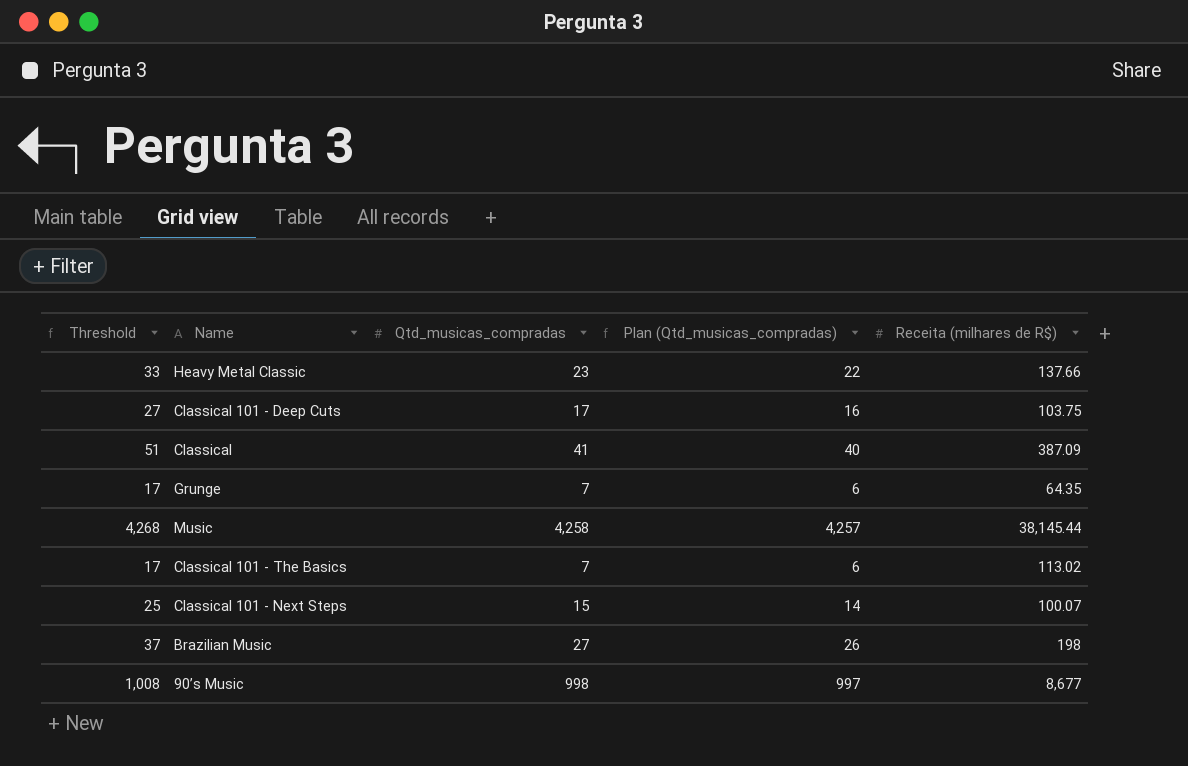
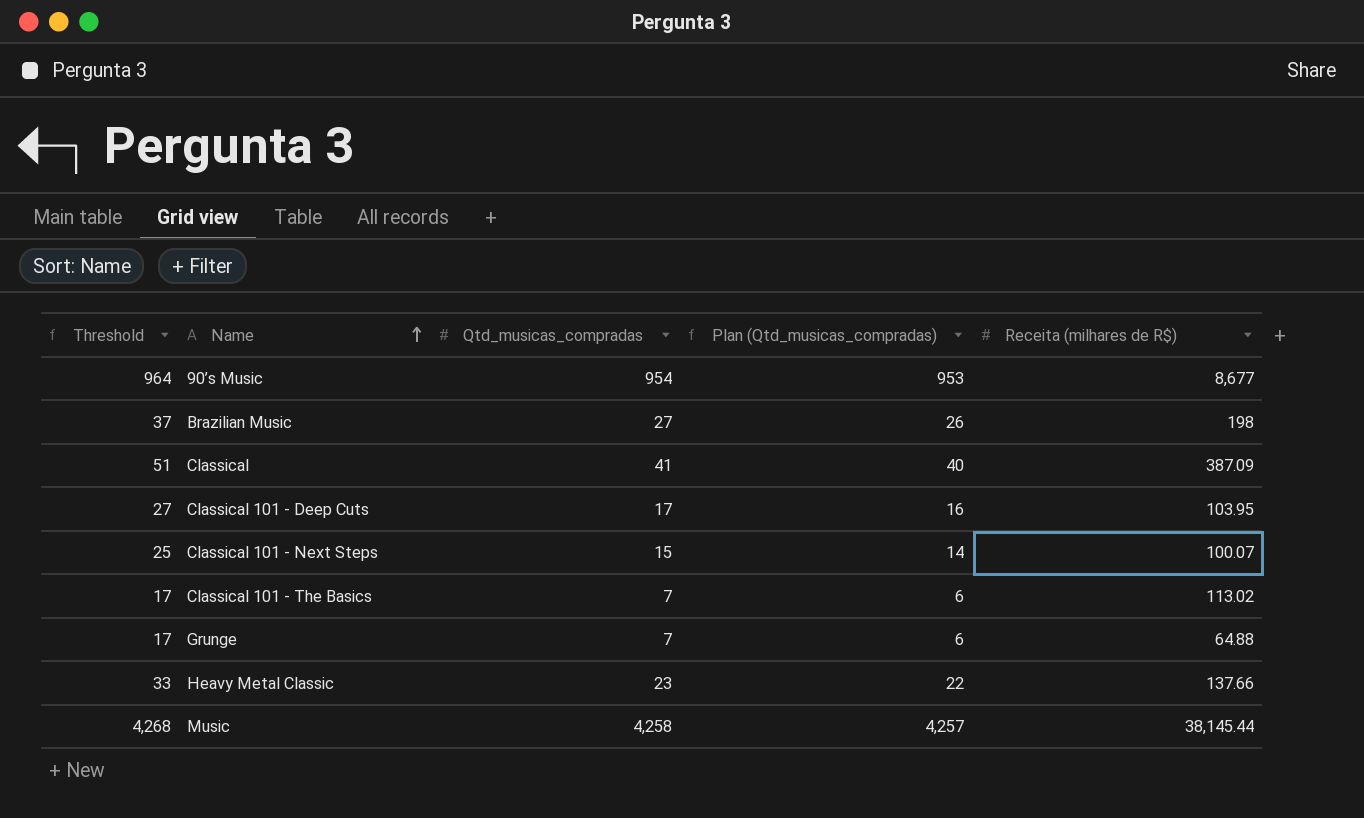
row order: none -> Name ascending
90’s Music | Threshold: 1,008 -> 964
90’s Music | Qtd_musicas_compradas: 998 -> 954
90’s Music | Plan (Qtd_musicas_compradas): 997 -> 953
Classical 101 - Deep Cuts | Receita (milhares de R$): 103.75 -> 103.95
Grunge | Receita (milhares de R$): 64.35 -> 64.88

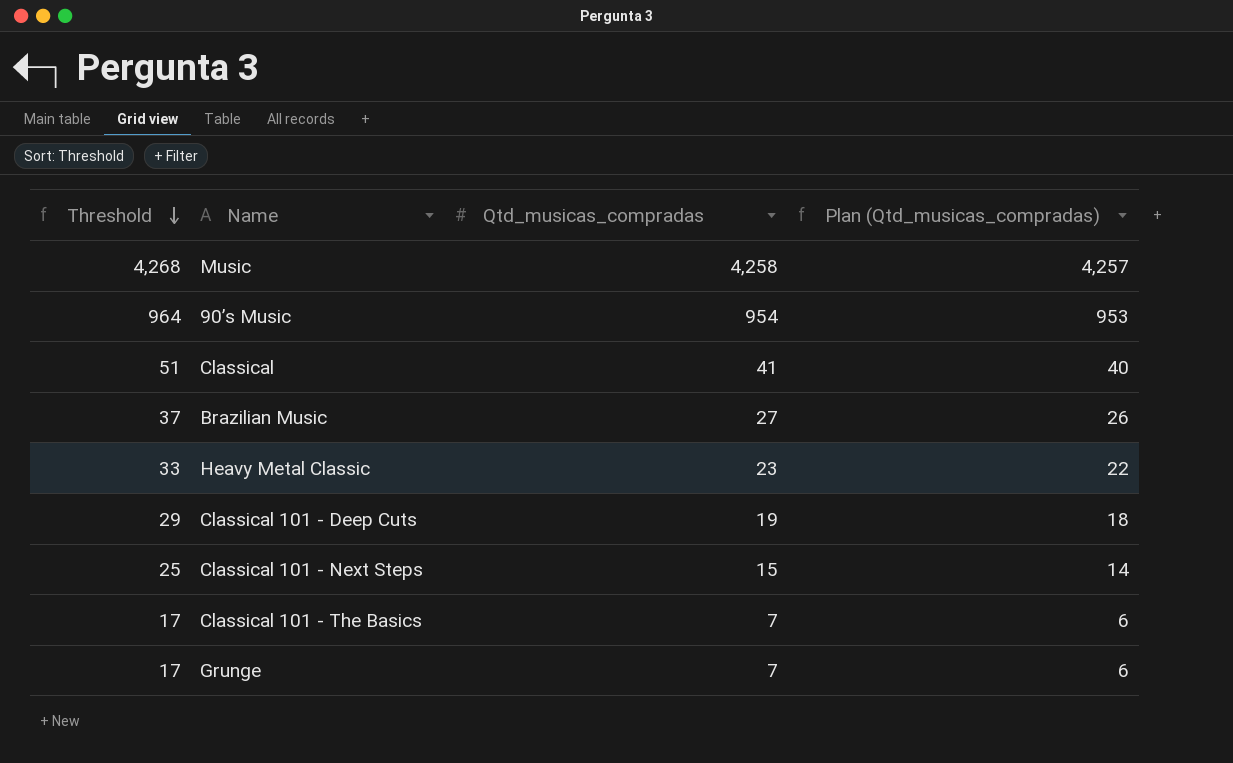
row order: Name ascending -> Threshold descending
column Receita (milhares de R$) | position: 5 -> none
Classical 101 - Deep Cuts | Threshold: 27 -> 29
Classical 101 - Deep Cuts | Qtd_musicas_compradas: 17 -> 19
Classical 101 - Deep Cuts | Plan (Qtd_musicas_compradas): 16 -> 18

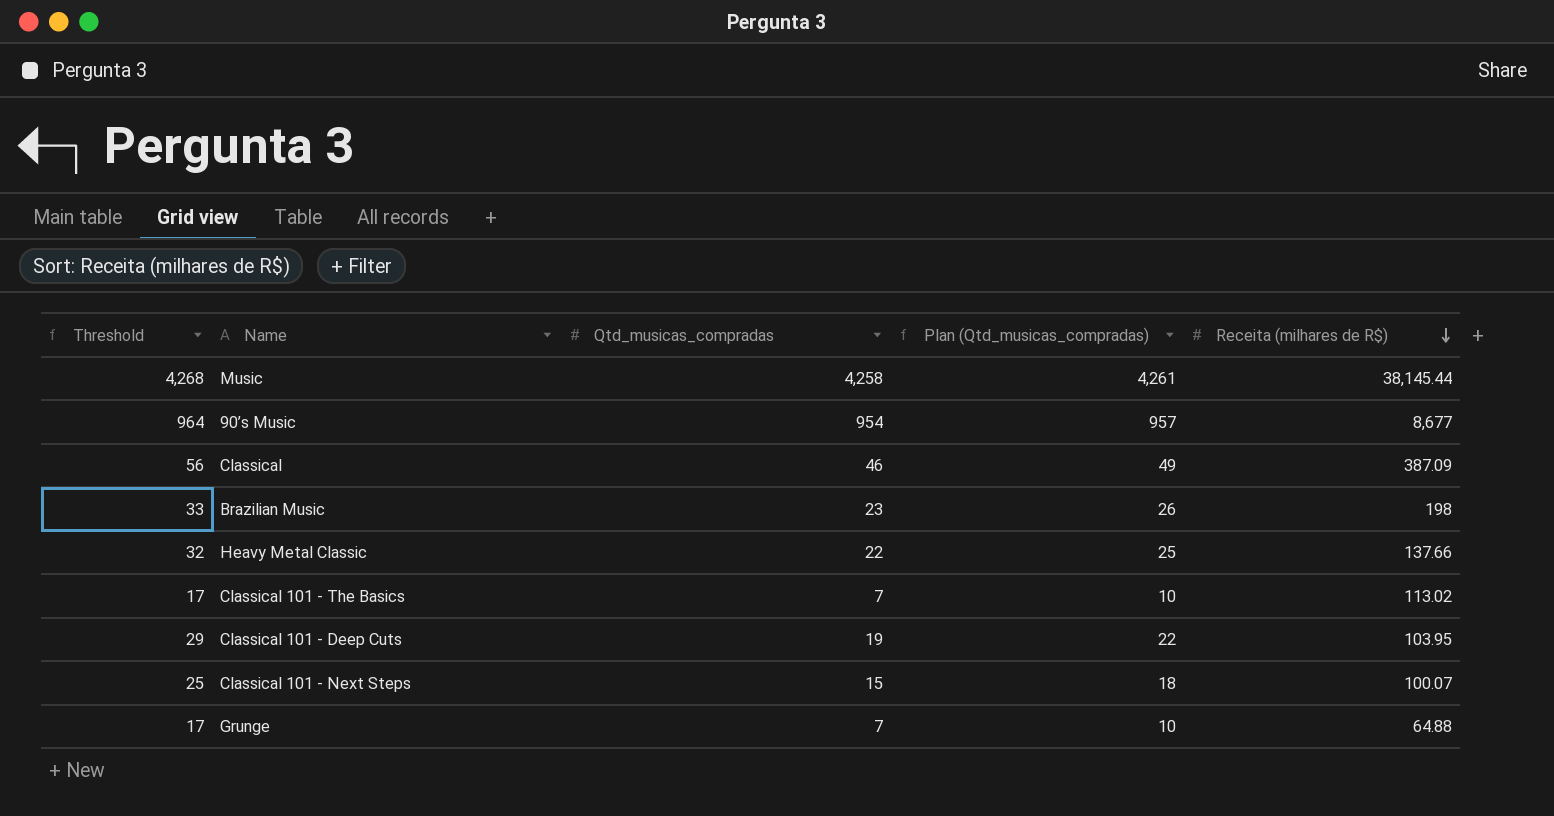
row order: Threshold descending -> Receita (milhares de R$) descending
column Plan (Qtd_musicas_compradas) | formula: [Qtd_musicas_compradas] - 1 -> [Qtd_musicas_compradas] + 3
column Receita (milhares de R$) | position: none -> 5
Classical | Threshold: 51 -> 56
Classical | Qtd_musicas_compradas: 41 -> 46
Brazilian Music | Threshold: 37 -> 33
Brazilian Music | Qtd_musicas_compradas: 27 -> 23
Heavy Metal Classic | Threshold: 33 -> 32
Heavy Metal Classic | Qtd_musicas_compradas: 23 -> 22

